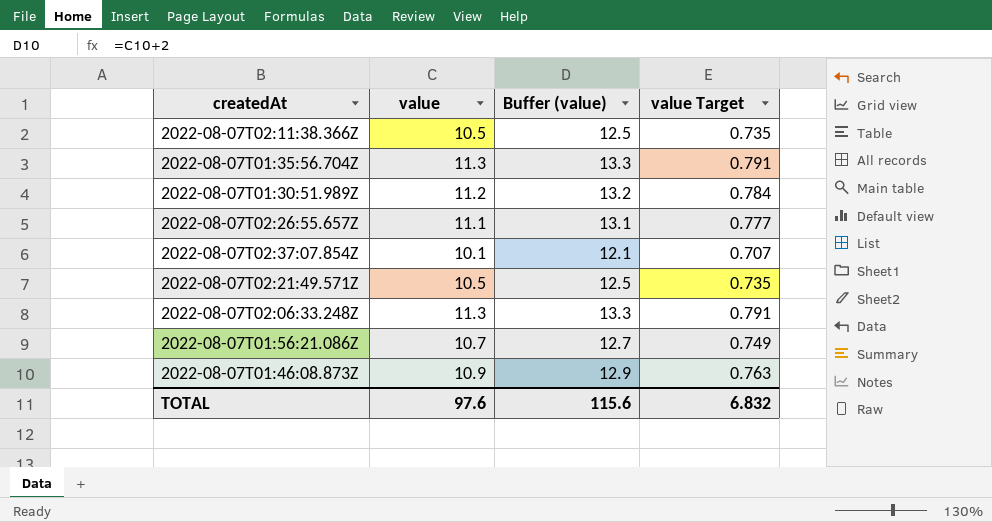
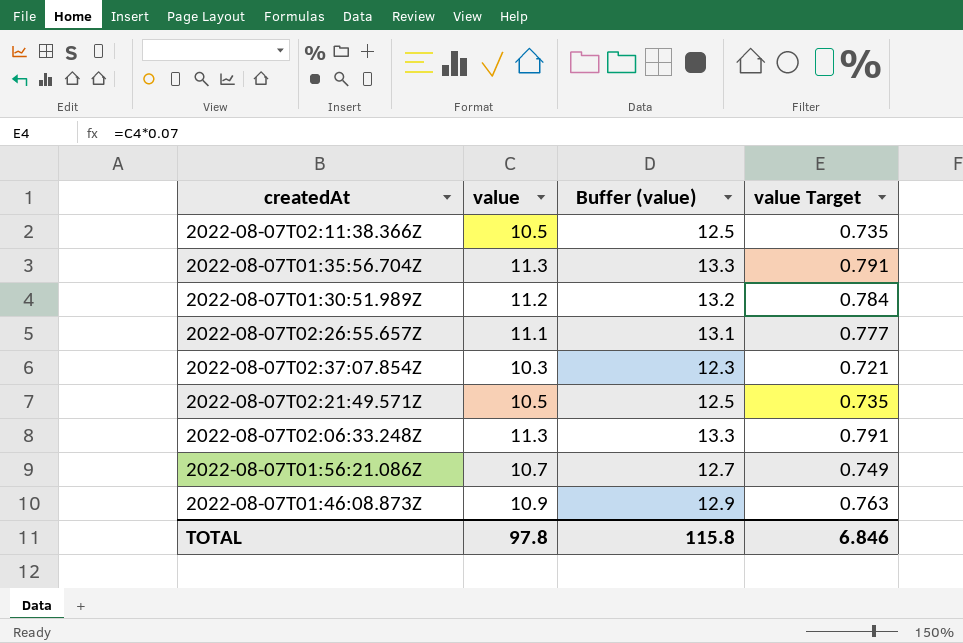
2022-08-07T02:37:07.854Z | value: 10.1 -> 10.3
2022-08-07T02:37:07.854Z | Buffer (value): 12.1 -> 12.3
2022-08-07T02:37:07.854Z | value Target: 0.707 -> 0.721
TOTAL | value: 97.6 -> 97.8
TOTAL | Buffer (value): 115.6 -> 115.8
TOTAL | value Target: 6.832 -> 6.846

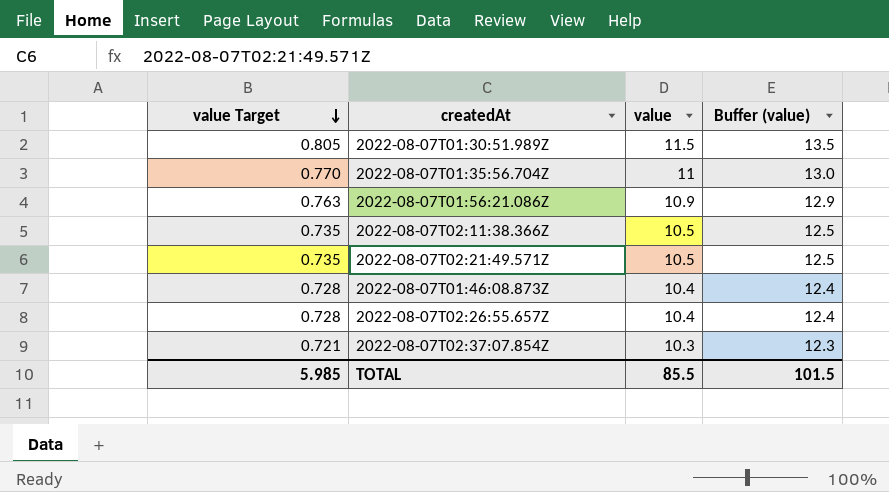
row order: none -> value Target descending
column value Target | position: 4 -> 1
row 2022-08-07T02:06:33.248Z: 11.3 | 13.3 | 0.791 -> none
2022-08-07T01:30:51.989Z | value Target: 0.784 -> 0.805
2022-08-07T01:30:51.989Z | value: 11.2 -> 11.5
2022-08-07T01:30:51.989Z | Buffer (value): 13.2 -> 13.5
2022-08-07T01:35:56.704Z | value Target: 0.791 -> 0.770
2022-08-07T01:35:56.704Z | value: 11.3 -> 11
2022-08-07T01:35:56.704Z | Buffer (value): 13.3 -> 13.0
2022-08-07T01:56:21.086Z | value Target: 0.749 -> 0.763
2022-08-07T01:56:21.086Z | value: 10.7 -> 10.9
2022-08-07T01:56:21.086Z | Buffer (value): 12.7 -> 12.9
2022-08-07T01:46:08.873Z | value Target: 0.763 -> 0.728
2022-08-07T01:46:08.873Z | value: 10.9 -> 10.4
2022-08-07T01:46:08.873Z | Buffer (value): 12.9 -> 12.4
2022-08-07T02:26:55.657Z | value Target: 0.777 -> 0.728
2022-08-07T02:26:55.657Z | value: 11.1 -> 10.4
2022-08-07T02:26:55.657Z | Buffer (value): 13.1 -> 12.4
TOTAL | value Target: 6.846 -> 5.985
TOTAL | value: 97.8 -> 85.5
TOTAL | Buffer (value): 115.8 -> 101.5

